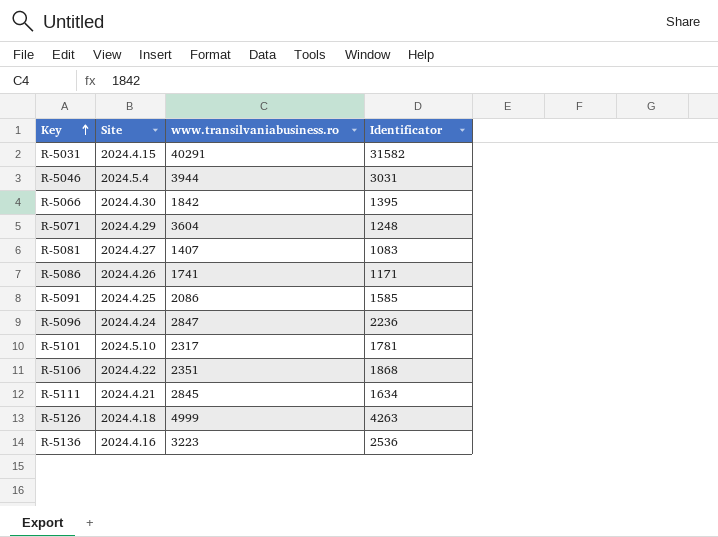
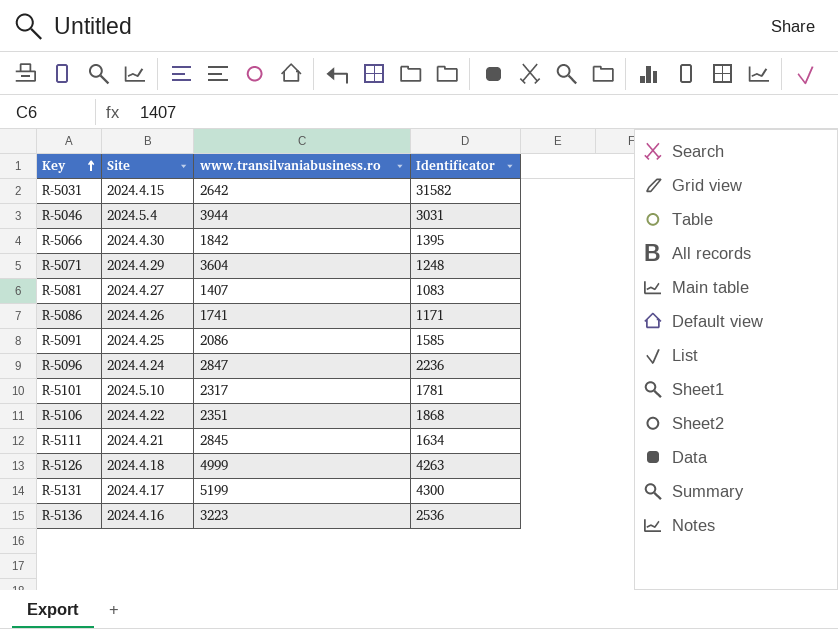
R-5031 | www.transilvaniabusiness.ro: 40291 -> 2642
row R-5131: none -> 2024.4.17 | 5199 | 4300

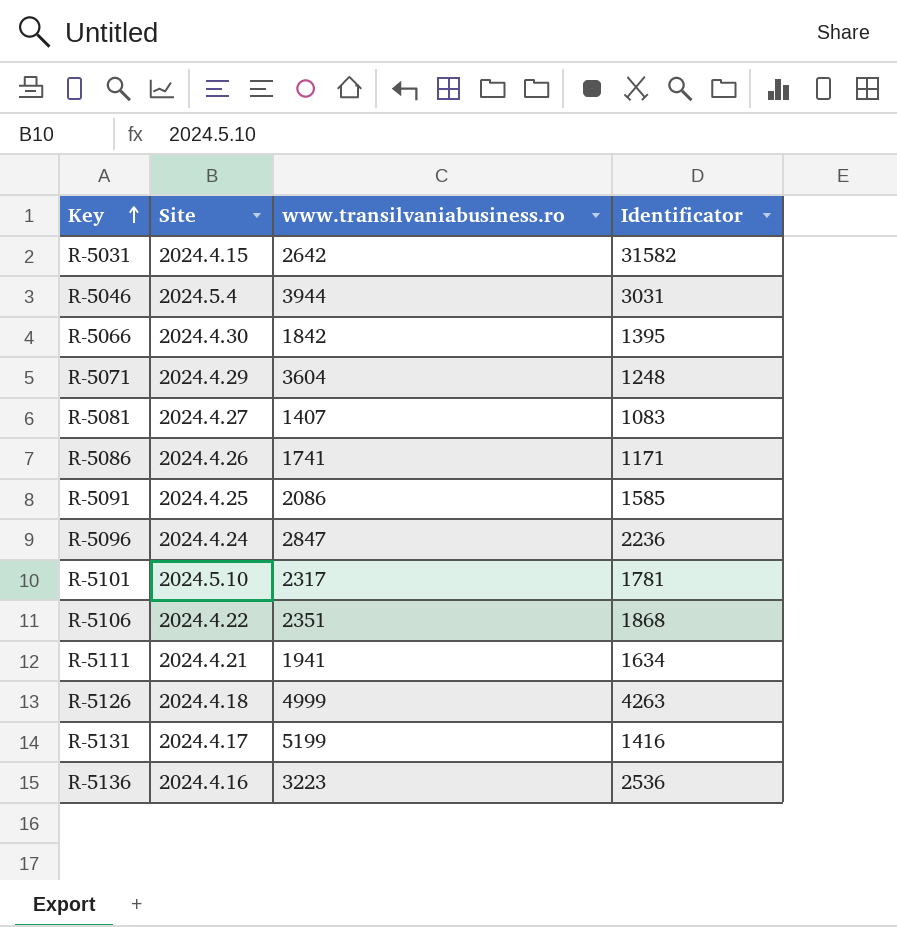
R-5111 | www.transilvaniabusiness.ro: 2845 -> 1941
R-5131 | Identificator: 4300 -> 1416

